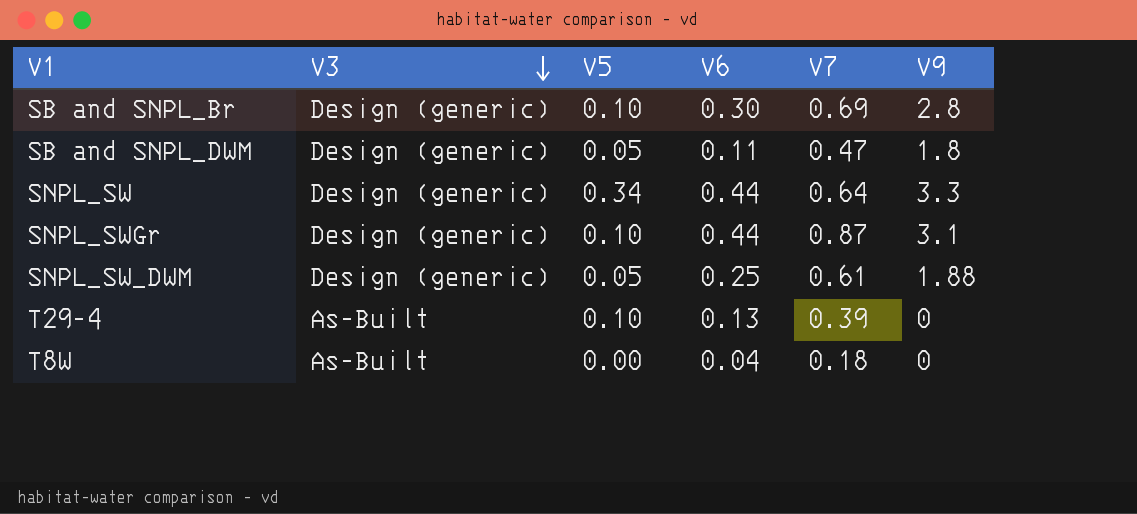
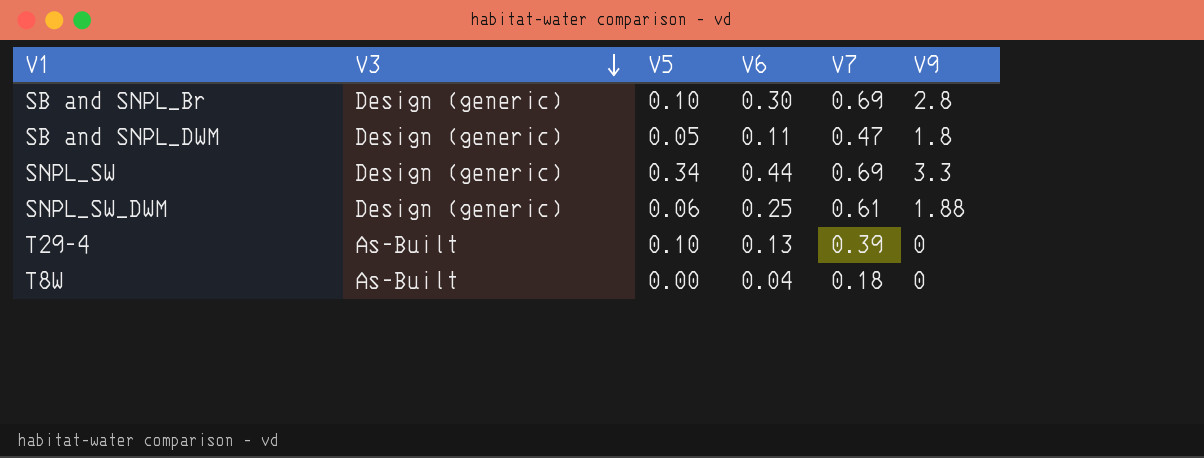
row SNPL_SWGr: Design (generic) | 0.10 | 0.44 | 0.87 | 3.1 -> none
SNPL_SW | V7: 0.64 -> 0.69
SNPL_SW_DWM | V5: 0.05 -> 0.06

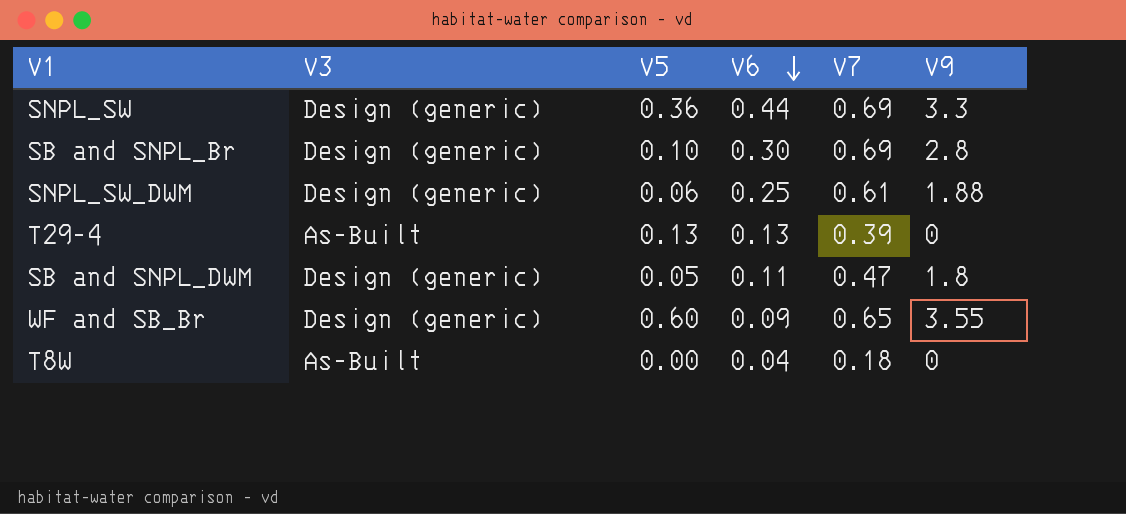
row order: V3 descending -> V6 descending
SNPL_SW | V5: 0.34 -> 0.36
T29-4 | V5: 0.10 -> 0.13
row WF and SB_Br: none -> Design (generic) | 0.60 | 0.09 | 0.65 | 3.55

